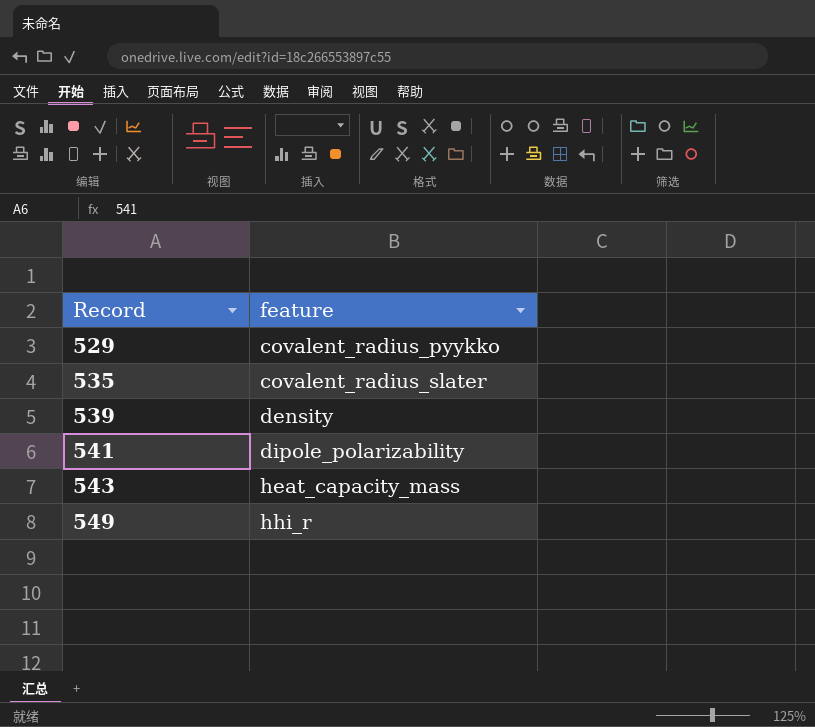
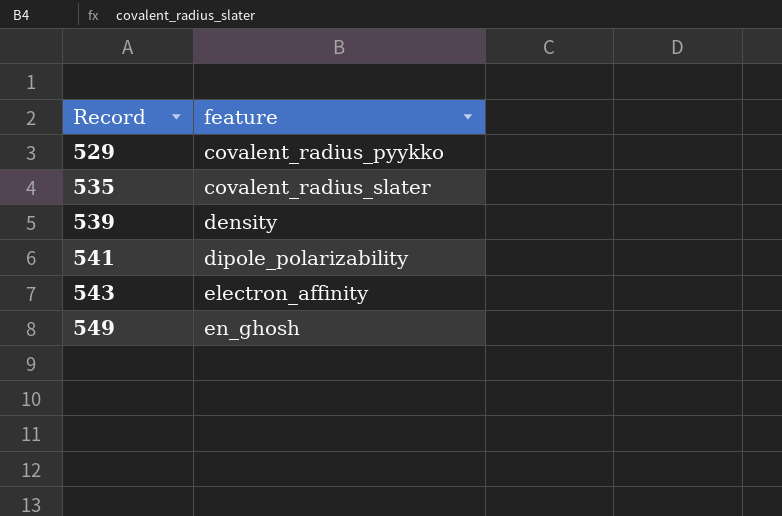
543 | feature: heat_capacity_mass -> electron_affinity
549 | feature: hhi_r -> en_ghosh

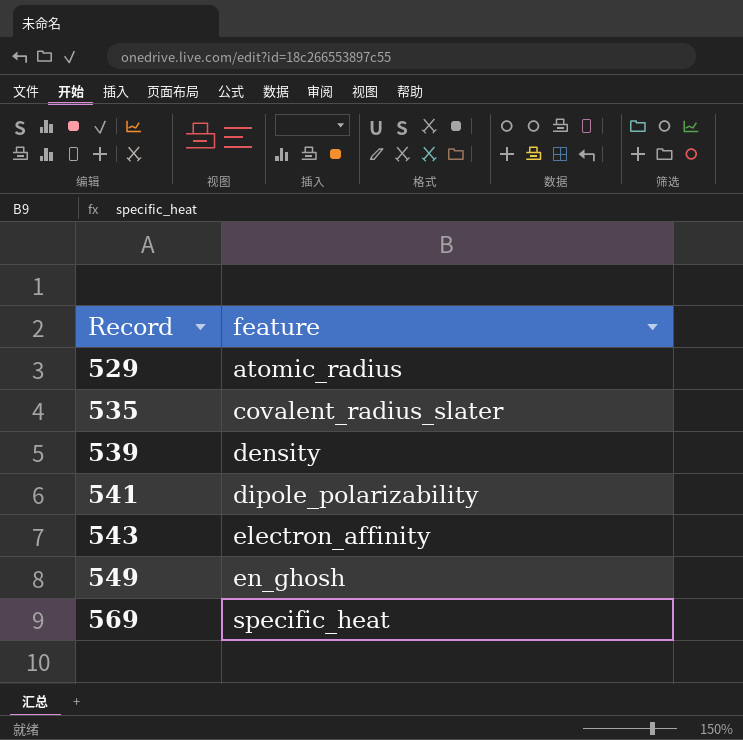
529 | feature: covalent_radius_pyykko -> atomic_radius
row 569: none -> specific_heat

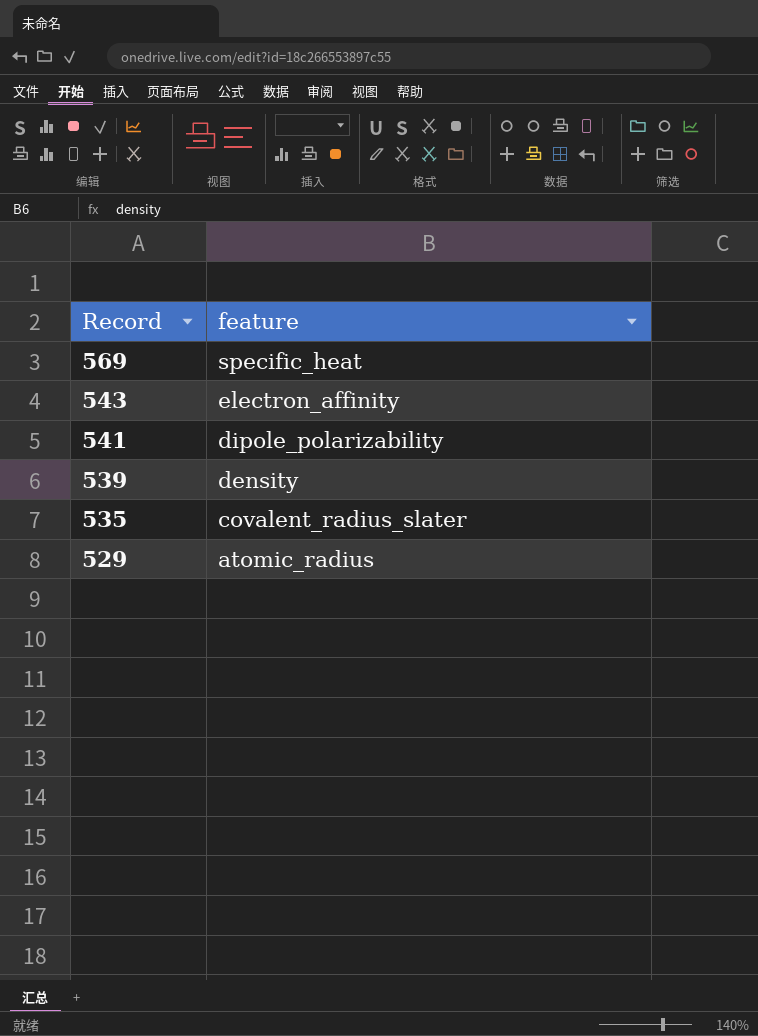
row order: Record ascending -> Record descending
row 549: en_ghosh -> none

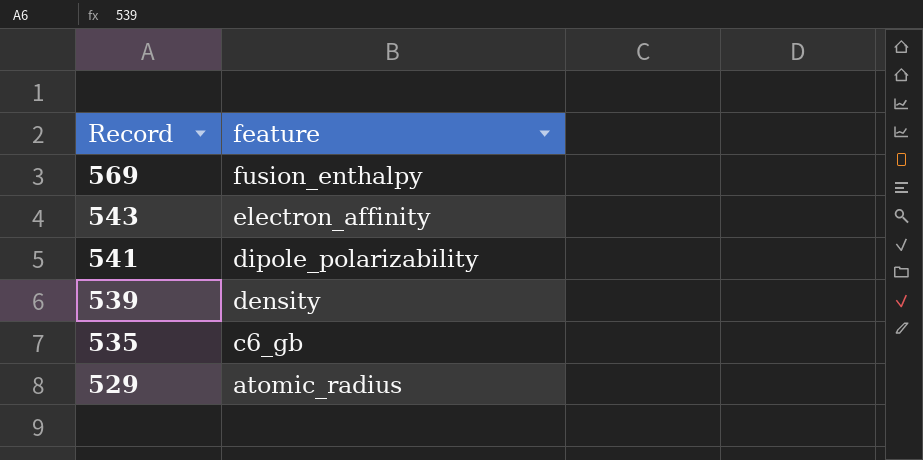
569 | feature: specific_heat -> fusion_enthalpy
535 | feature: covalent_radius_slater -> c6_gb

